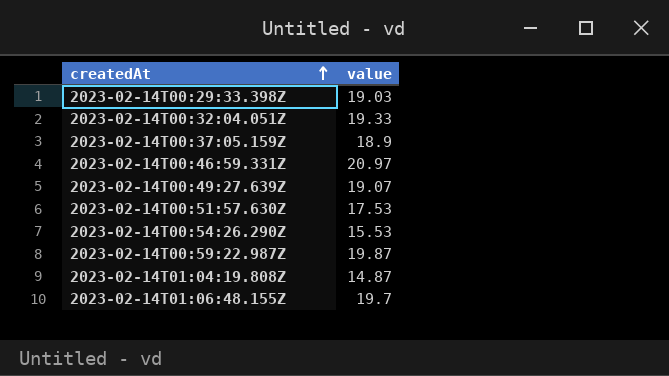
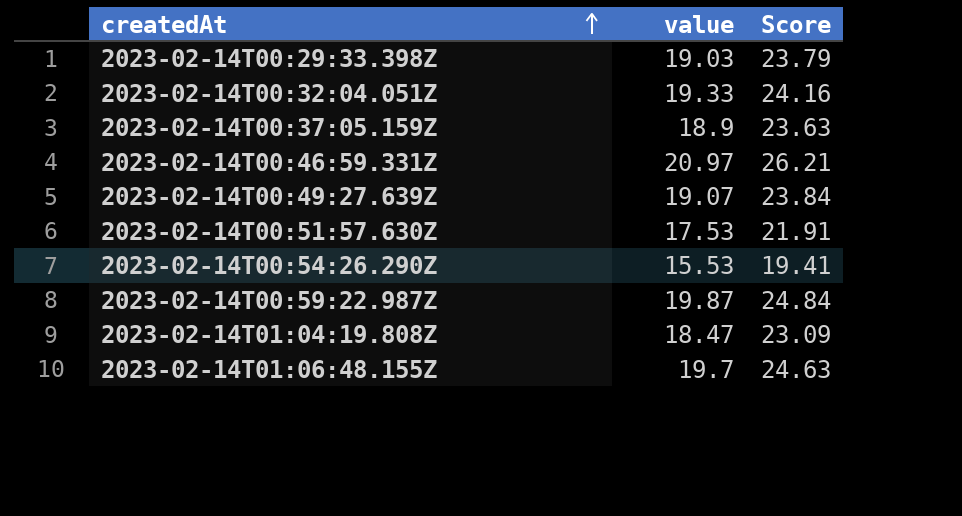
column Score | formula: none -> [value] * 1.25
2023-02-14T01:04:19.808Z | value: 14.87 -> 18.47

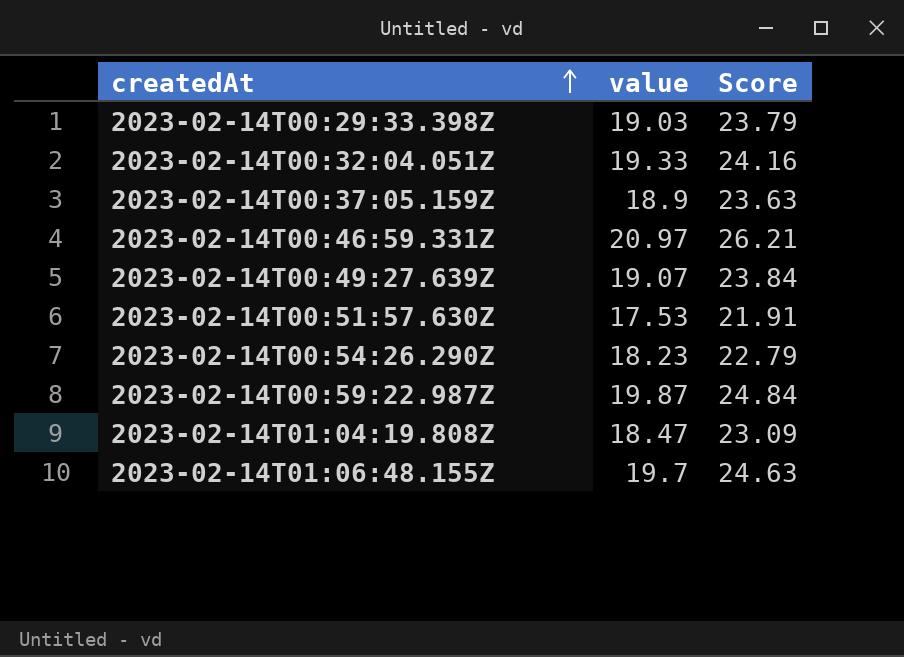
2023-02-14T00:54:26.290Z | value: 15.53 -> 18.23
2023-02-14T00:54:26.290Z | Score: 19.41 -> 22.79

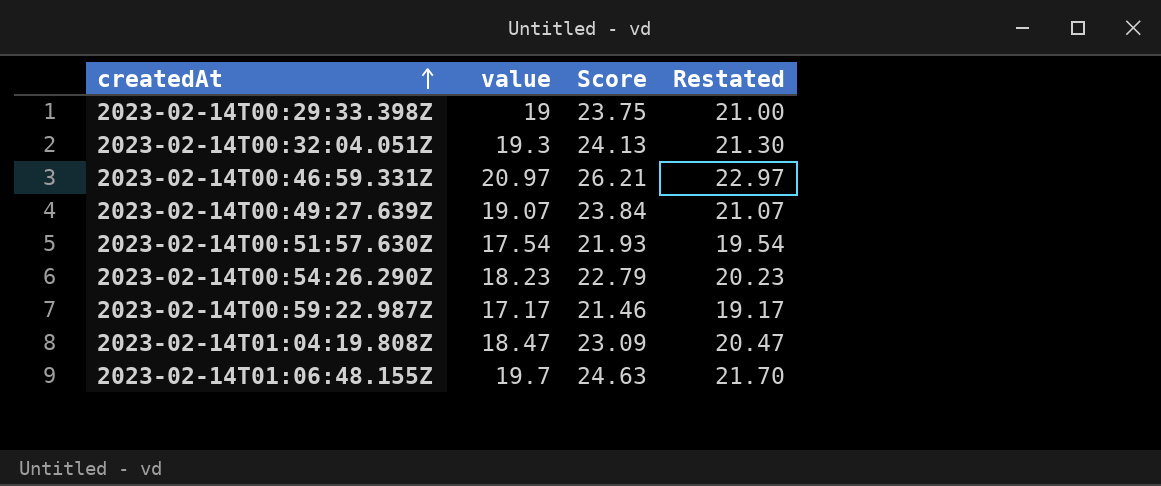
column Restated | formula: none -> [value] + 2
row 2023-02-14T00:37:05.159Z: 18.9 | 23.63 -> none
2023-02-14T00:29:33.398Z | value: 19.03 -> 19
2023-02-14T00:29:33.398Z | Score: 23.79 -> 23.75
2023-02-14T00:32:04.051Z | value: 19.33 -> 19.3
2023-02-14T00:32:04.051Z | Score: 24.16 -> 24.13
2023-02-14T00:51:57.630Z | value: 17.53 -> 17.54
2023-02-14T00:51:57.630Z | Score: 21.91 -> 21.93
2023-02-14T00:59:22.987Z | value: 19.87 -> 17.17
2023-02-14T00:59:22.987Z | Score: 24.84 -> 21.46

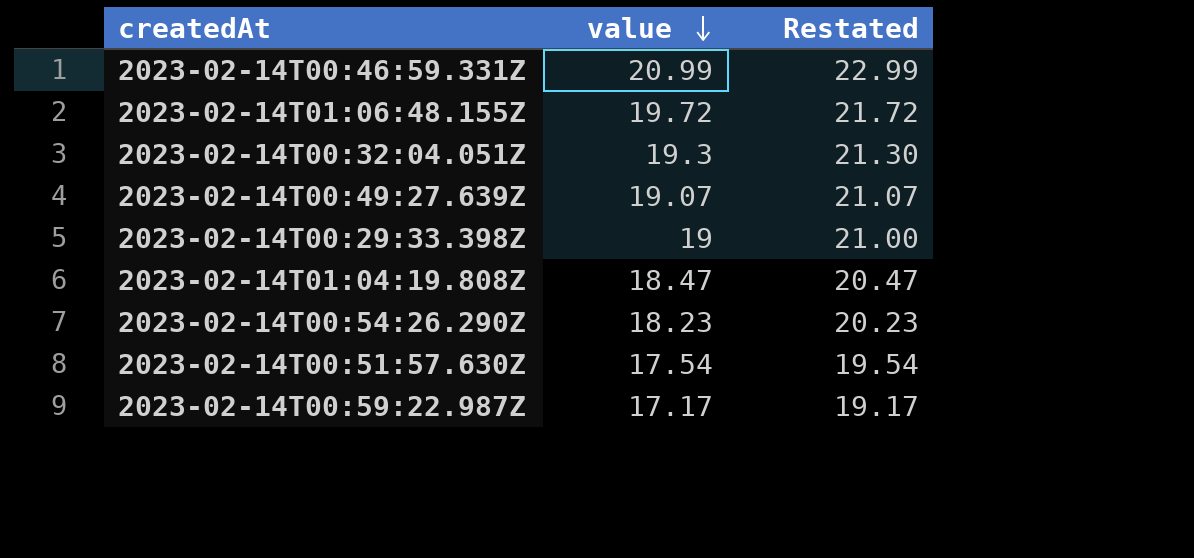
row order: createdAt ascending -> value descending
column Score | formula: [value] * 1.25 -> none
2023-02-14T00:46:59.331Z | value: 20.97 -> 20.99
2023-02-14T00:46:59.331Z | Restated: 22.97 -> 22.99
2023-02-14T01:06:48.155Z | value: 19.7 -> 19.72
2023-02-14T01:06:48.155Z | Restated: 21.70 -> 21.72

